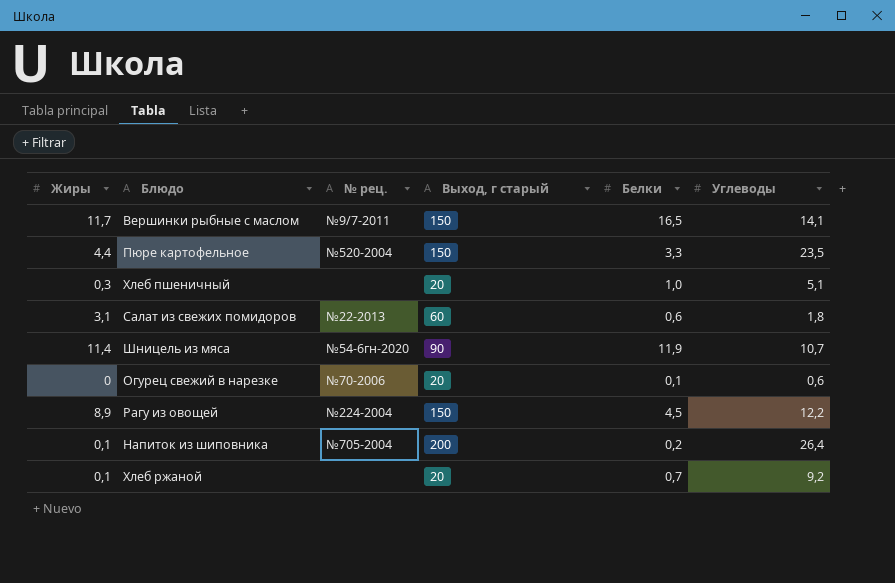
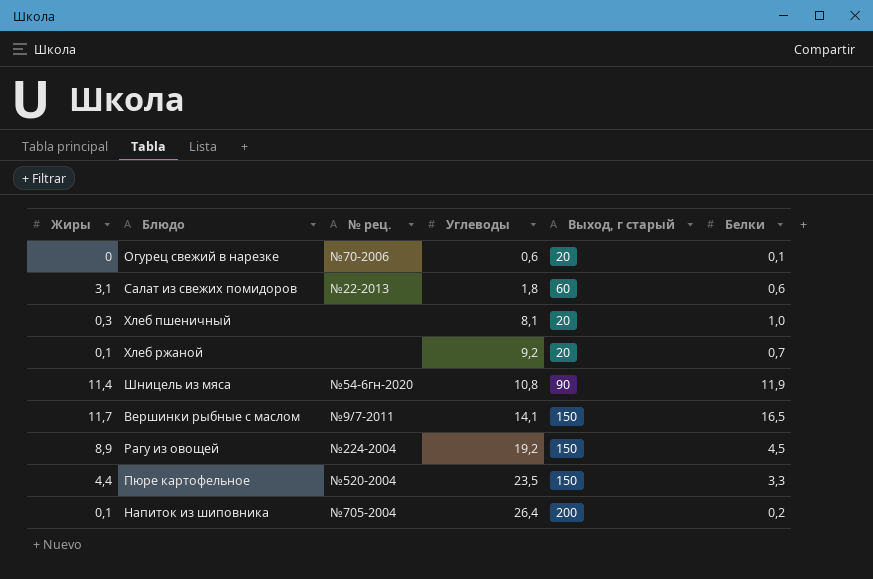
row order: none -> Углеводы ascending
column Углеводы | position: 6 -> 4
Хлеб пшеничный | Углеводы: 5,1 -> 8,1
Шницель из мяса | Углеводы: 10,7 -> 10,8
Рагу из овощей | Углеводы: 12,2 -> 19,2

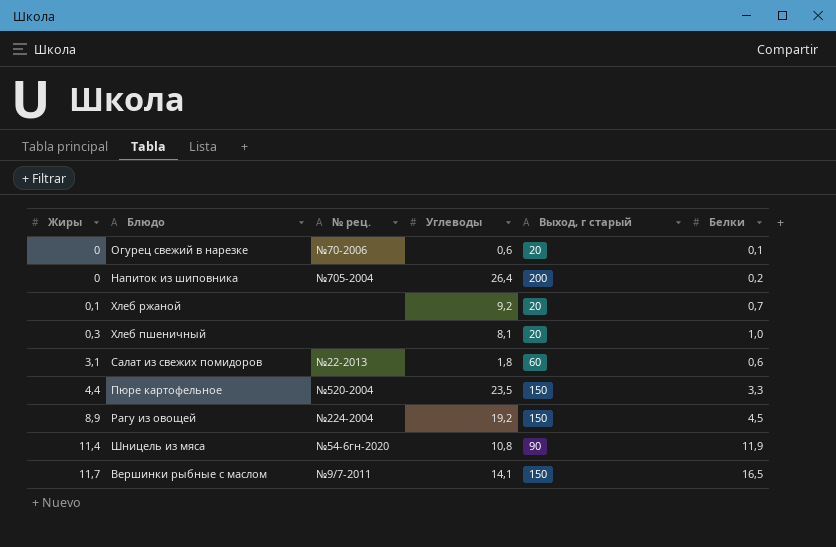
row order: Углеводы ascending -> Жиры ascending
Напиток из шиповника | Жиры: 0,1 -> 0

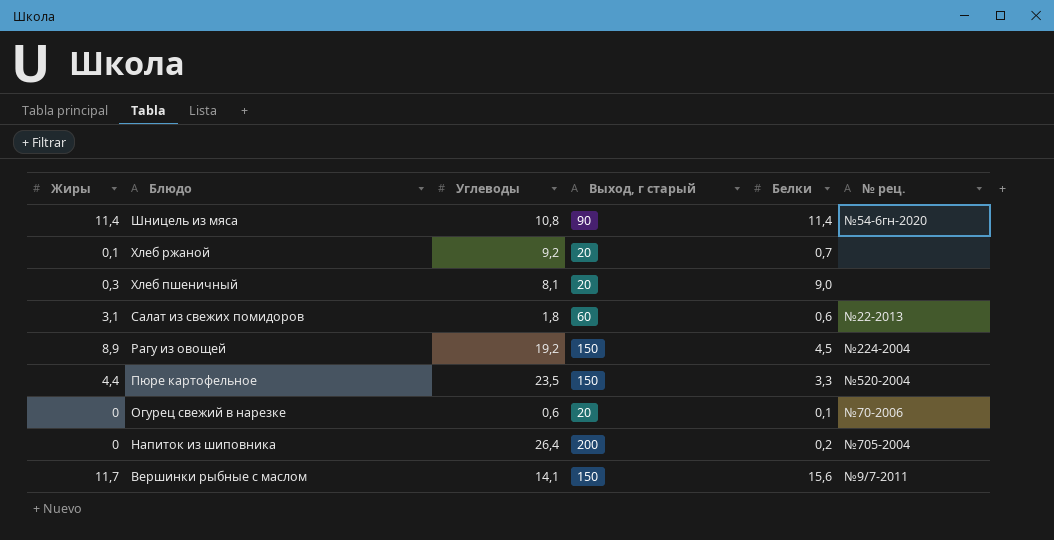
row order: Жиры ascending -> Блюдо descending
column № рец. | position: 3 -> 6
Шницель из мяса | Белки: 11,9 -> 11,4
Хлеб пшеничный | Белки: 1,0 -> 9,0
Вершинки рыбные с маслом | Белки: 16,5 -> 15,6

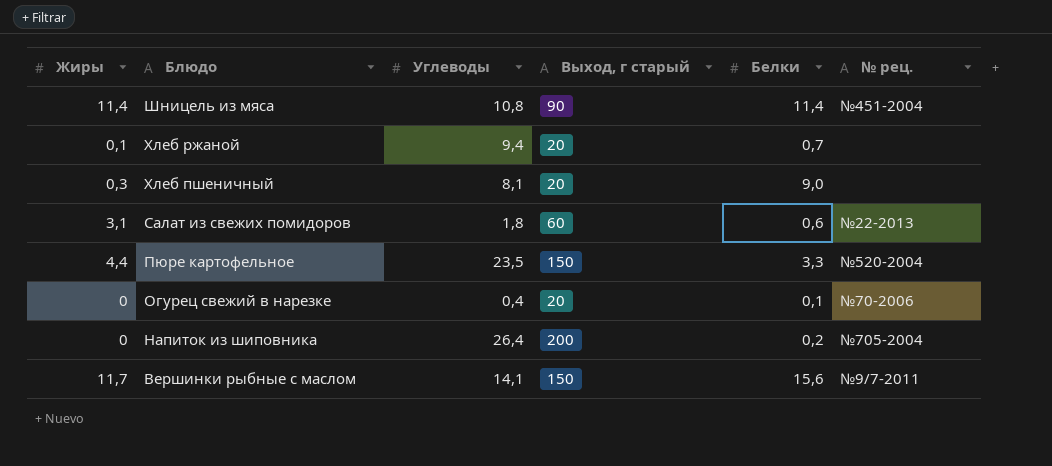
row Рагу из овощей: 8,9 | 19,2 | 150 | 4,5 | №224-2004 -> none
Шницель из мяса | № рец.: №54-6гн-2020 -> №451-2004
Хлеб ржаной | Углеводы: 9,2 -> 9,4
Огурец свежий в нарезке | Углеводы: 0,6 -> 0,4

